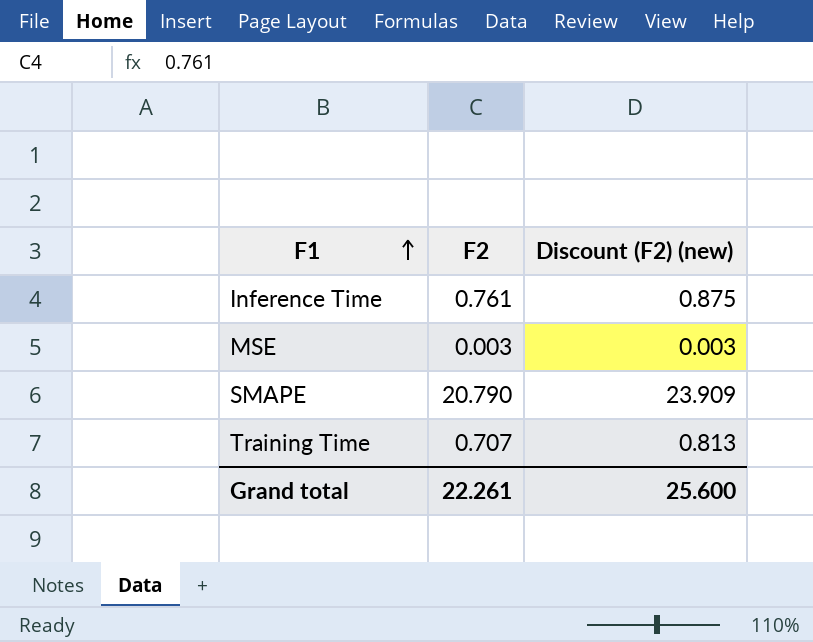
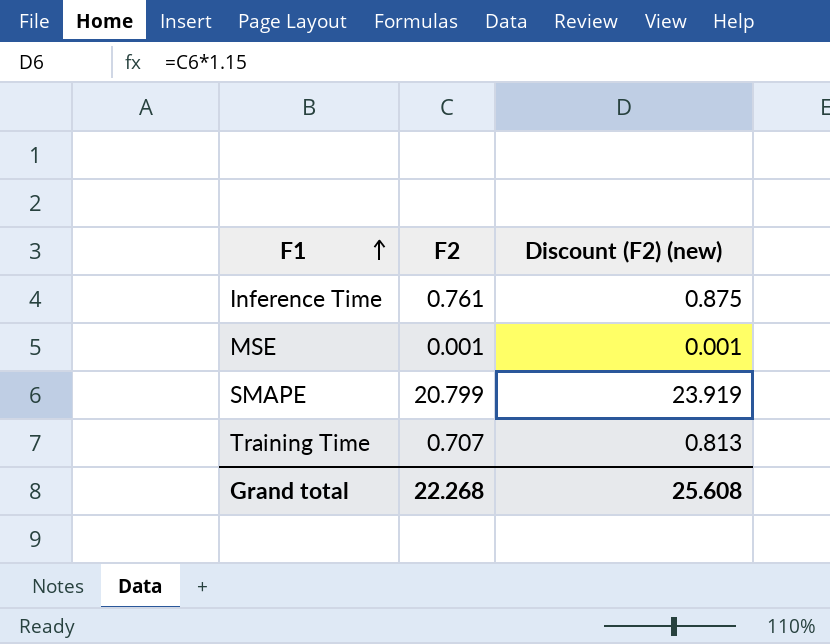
MSE | F2: 0.003 -> 0.001
MSE | Discount (F2) (new): 0.003 -> 0.001
SMAPE | F2: 20.790 -> 20.799
SMAPE | Discount (F2) (new): 23.909 -> 23.919
Grand total | F2: 22.261 -> 22.268
Grand total | Discount (F2) (new): 25.600 -> 25.608

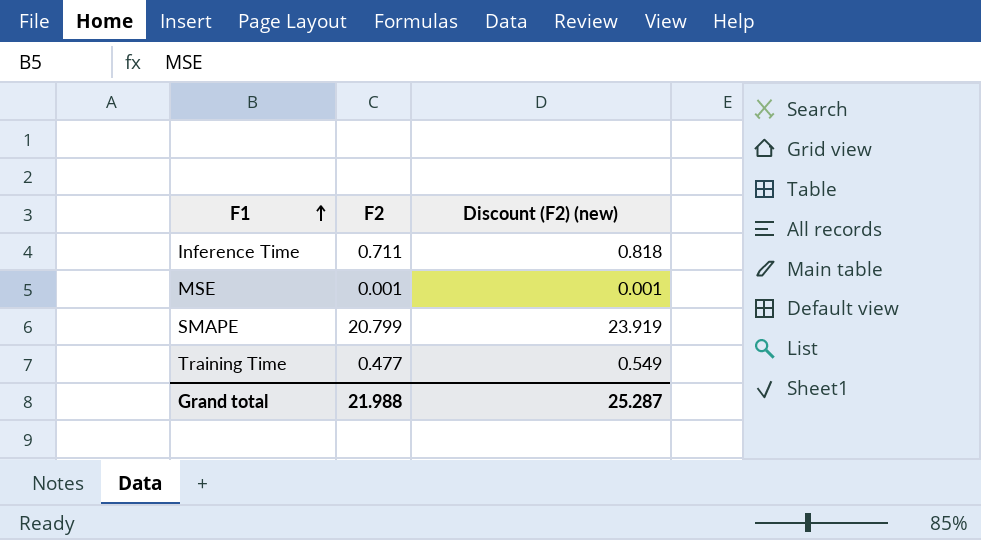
Inference Time | F2: 0.761 -> 0.711
Inference Time | Discount (F2) (new): 0.875 -> 0.818
Training Time | F2: 0.707 -> 0.477
Training Time | Discount (F2) (new): 0.813 -> 0.549
Grand total | F2: 22.268 -> 21.988
Grand total | Discount (F2) (new): 25.608 -> 25.287

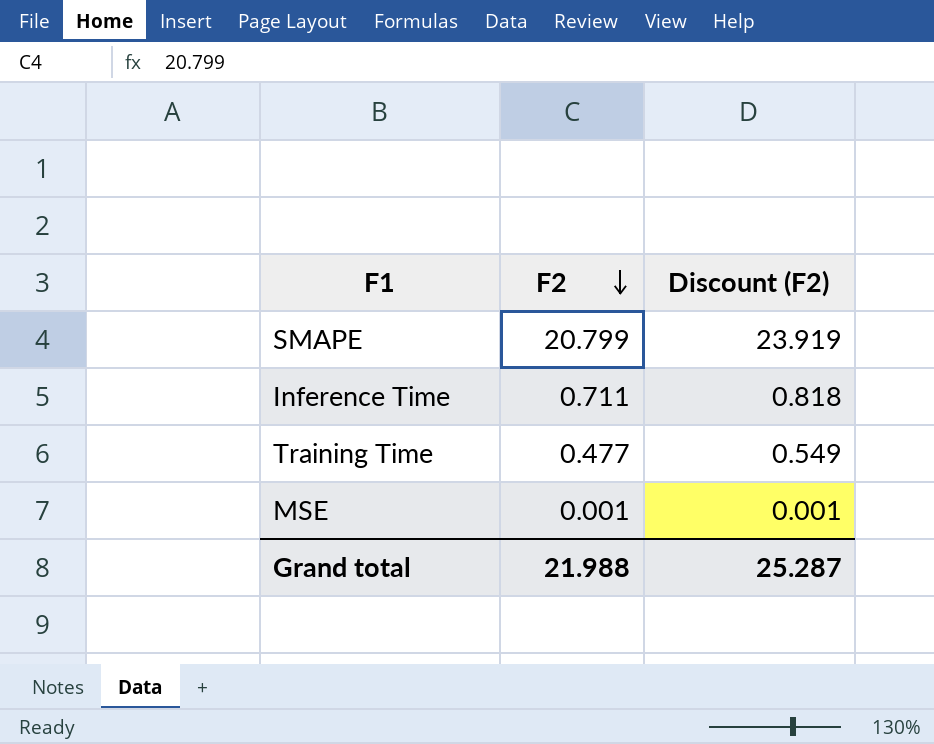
row order: F1 ascending -> F2 descending
column name: Discount (F2) (new) -> Discount (F2)

